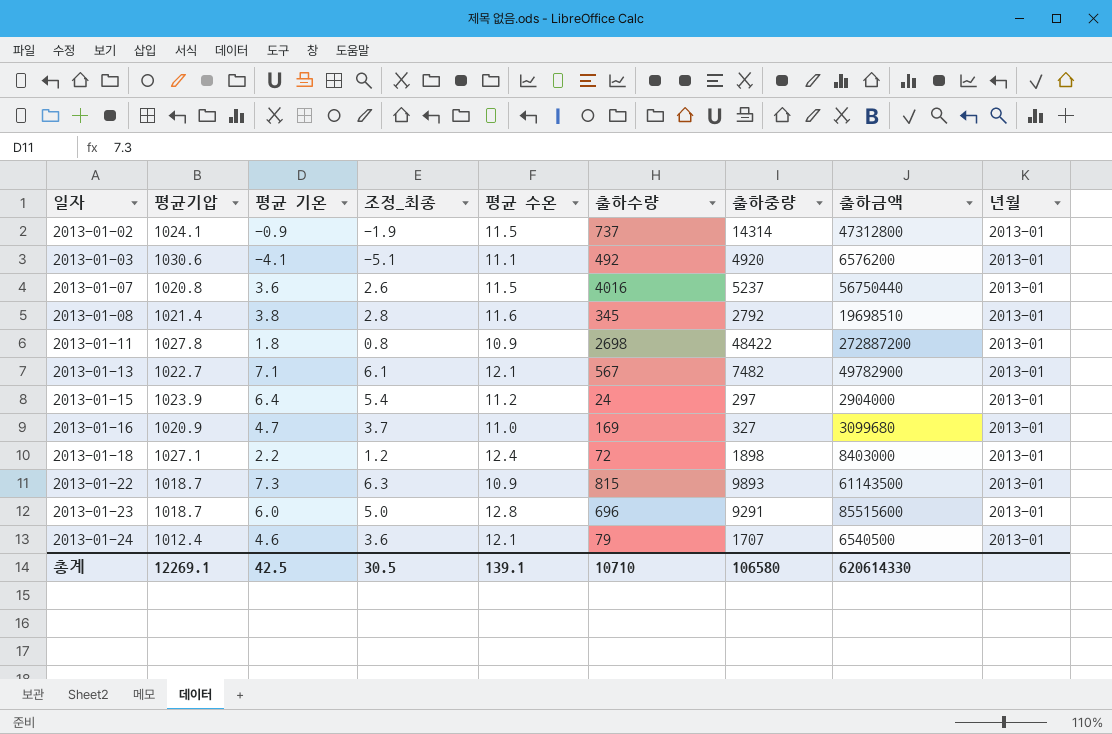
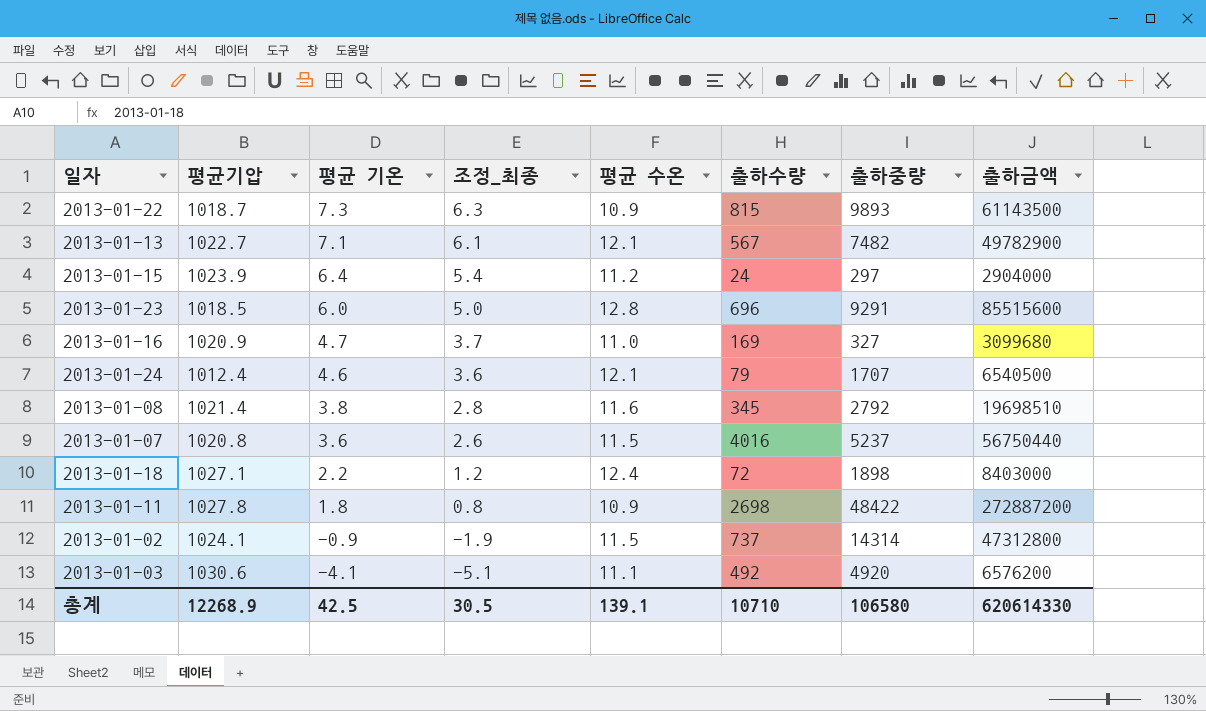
row order: 일자 ascending -> 평균 기온 descending
column 년월 | position: 9 -> none
2013-01-23 | 평균기압: 1018.7 -> 1018.5
총계 | 평균기압: 12269.1 -> 12268.9

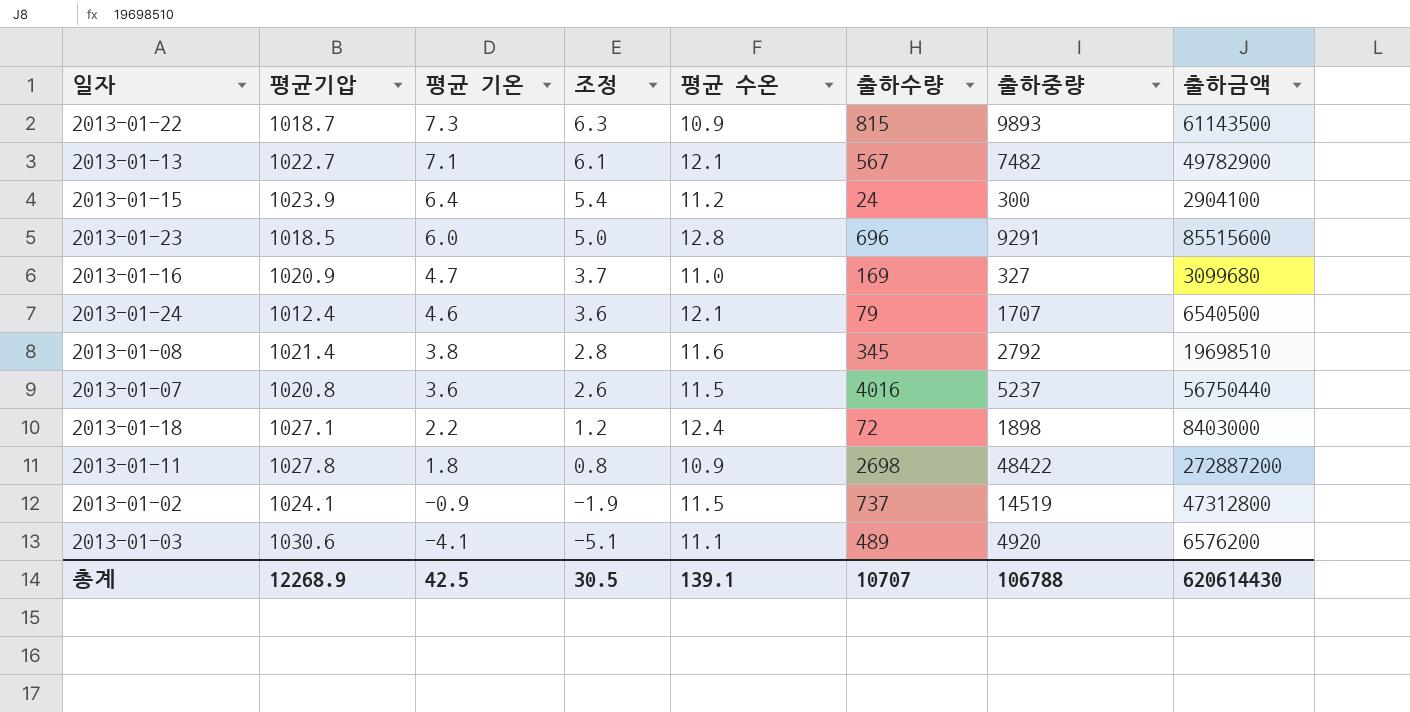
column name: 조정_최종 -> 조정
2013-01-15 | 출하중량: 297 -> 300
2013-01-15 | 출하금액: 2904000 -> 2904100
2013-01-02 | 출하중량: 14314 -> 14519
2013-01-03 | 출하수량: 492 -> 489
총계 | 출하수량: 10710 -> 10707
총계 | 출하중량: 106580 -> 106788
총계 | 출하금액: 620614330 -> 620614430

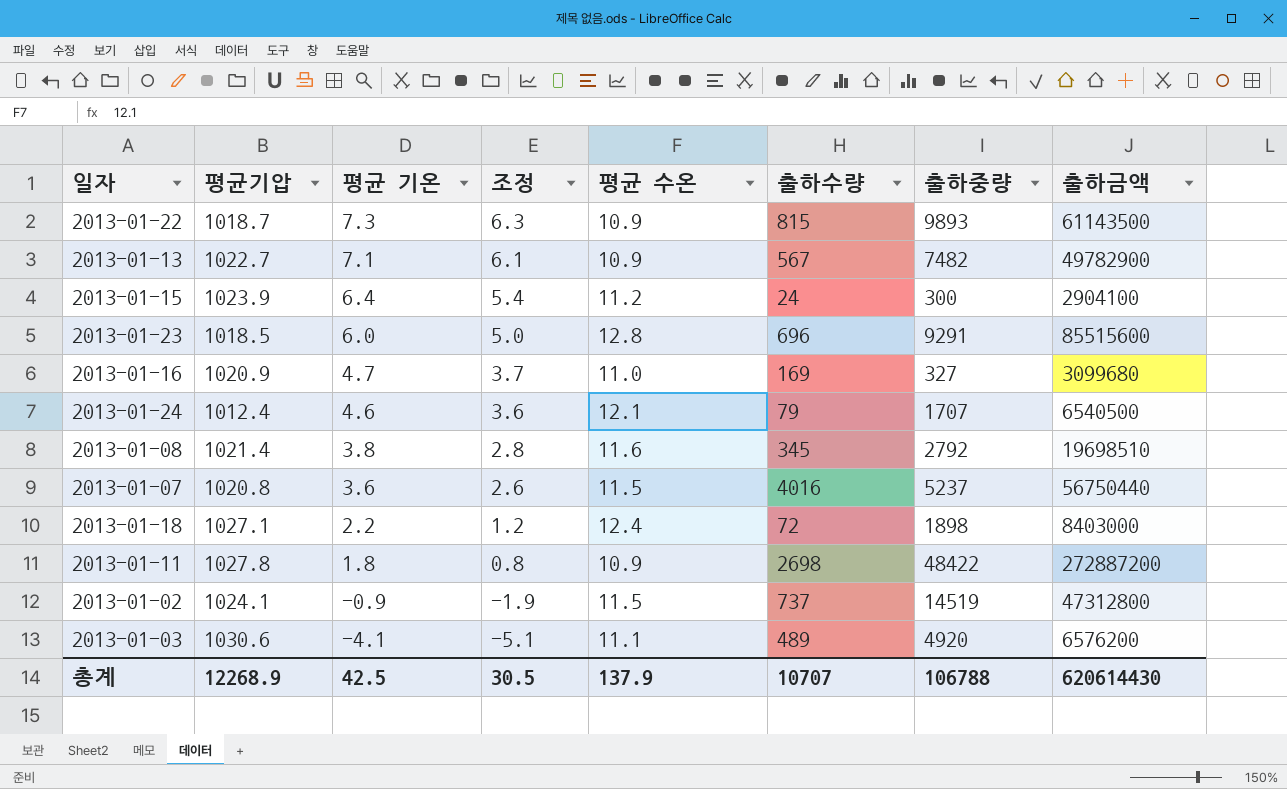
2013-01-13 | 평균 수온: 12.1 -> 10.9
총계 | 평균 수온: 139.1 -> 137.9

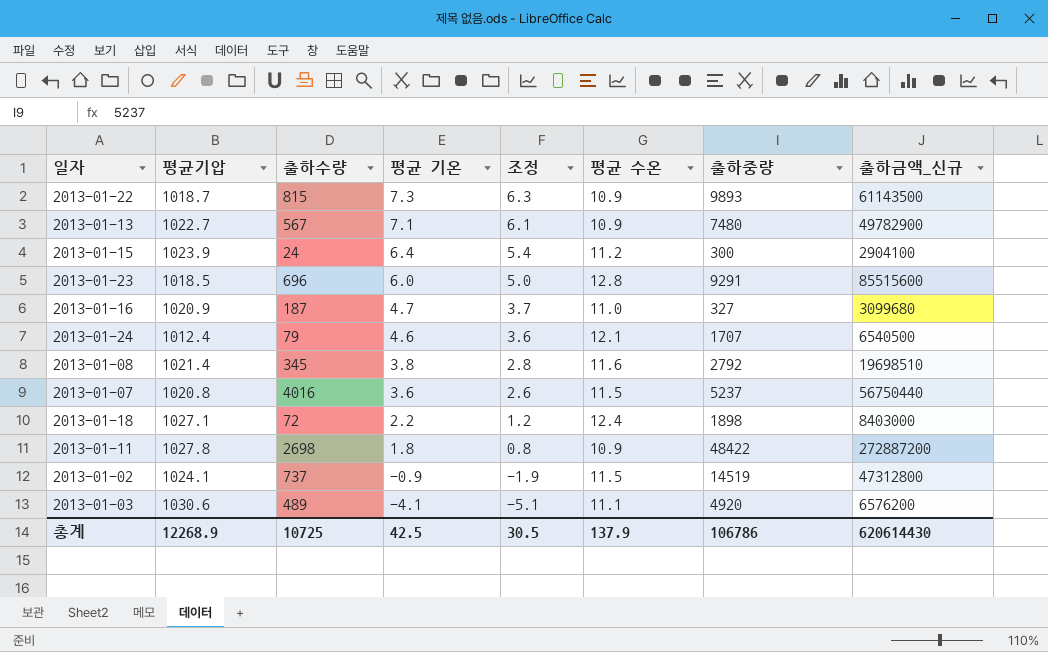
column 출하수량 | position: 6 -> 3
column name: 출하금액 -> 출하금액_신규
2013-01-13 | 출하중량: 7482 -> 7480
2013-01-16 | 출하수량: 169 -> 187
총계 | 출하수량: 10707 -> 10725
총계 | 출하중량: 106788 -> 106786

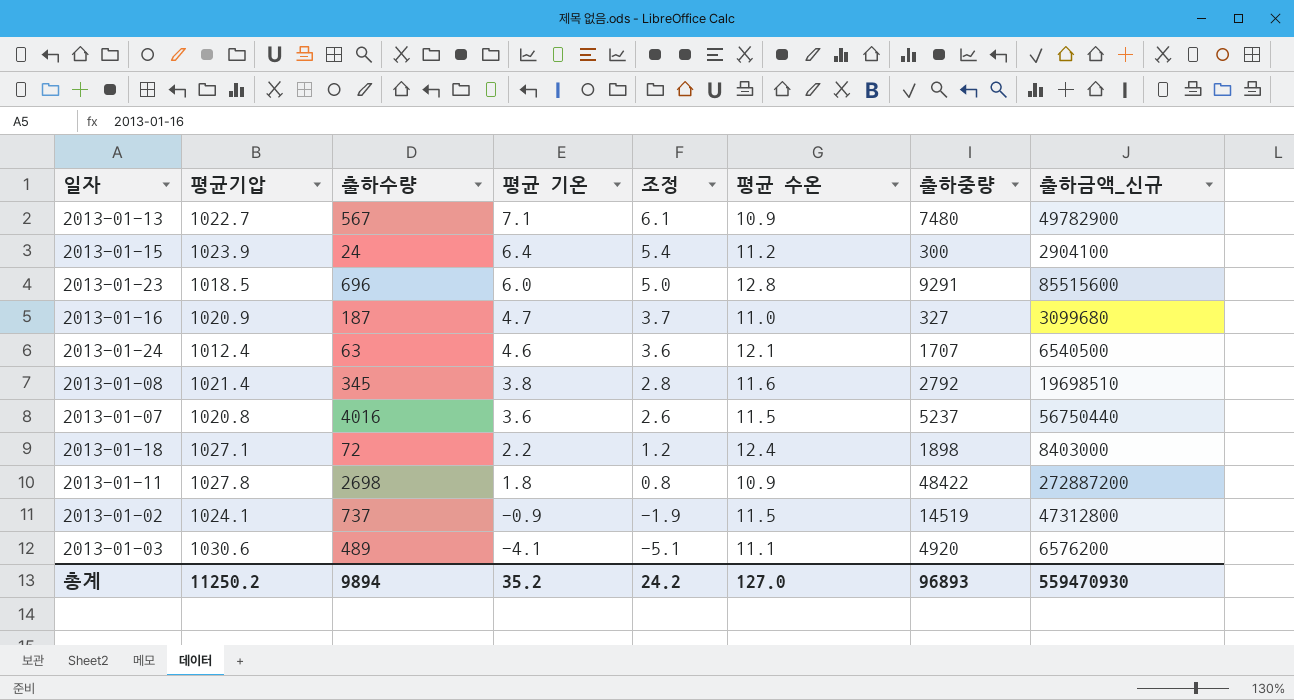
row 2013-01-22: 1018.7 | 815 | 7.3 | 6.3 | 10.9 | 9893 | 61143500 -> none
2013-01-24 | 출하수량: 79 -> 63
총계 | 평균기압: 12268.9 -> 11250.2
총계 | 출하수량: 10725 -> 9894
총계 | 평균 기온: 42.5 -> 35.2
총계 | 조정: 30.5 -> 24.2
총계 | 평균 수온: 137.9 -> 127.0
총계 | 출하중량: 106786 -> 96893
총계 | 출하금액_신규: 620614430 -> 559470930

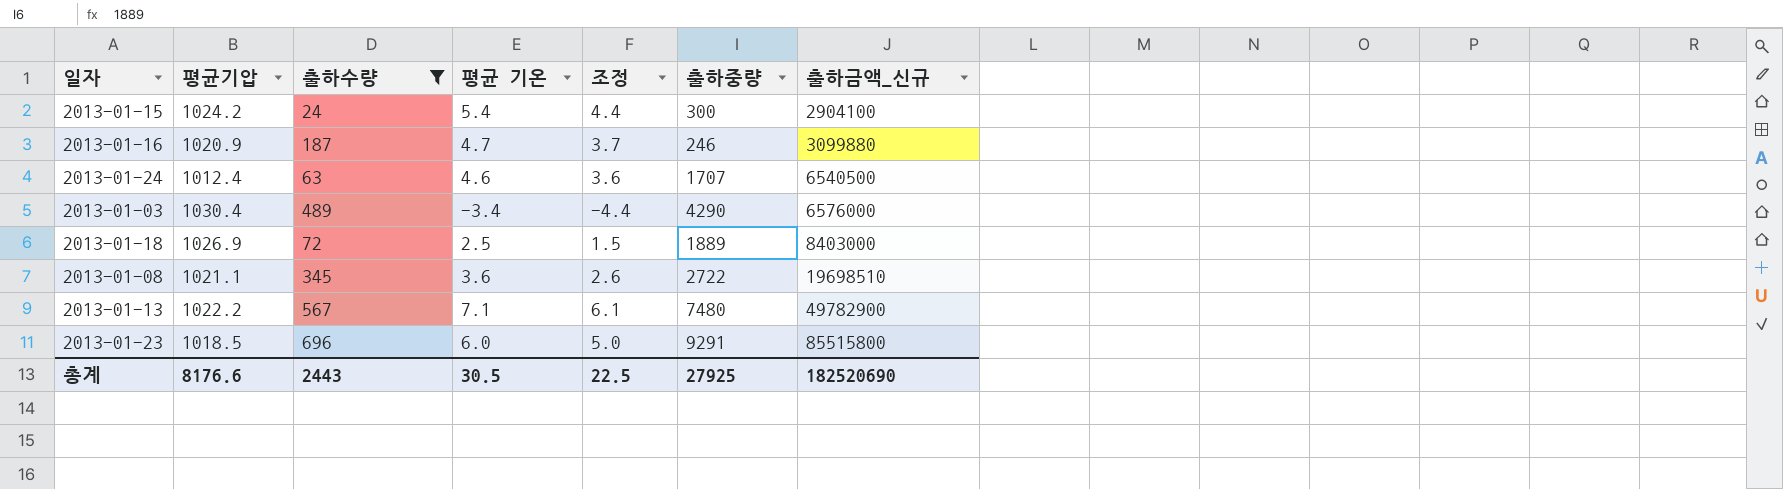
filter: none -> 출하수량 <= 696
row order: 평균 기온 descending -> 출하금액_신규 ascending
column 평균 수온 | position: 6 -> none
2013-01-15 | 평균기압: 1023.9 -> 1024.2
2013-01-15 | 평균 기온: 6.4 -> 5.4
2013-01-15 | 조정: 5.4 -> 4.4
2013-01-16 | 출하중량: 327 -> 246
2013-01-16 | 출하금액_신규: 3099680 -> 3099880
2013-01-03 | 평균기압: 1030.6 -> 1030.4
2013-01-03 | 평균 기온: -4.1 -> -3.4
2013-01-03 | 조정: -5.1 -> -4.4
2013-01-03 | 출하중량: 4920 -> 4290
2013-01-03 | 출하금액_신규: 6576200 -> 6576000
2013-01-18 | 평균기압: 1027.1 -> 1026.9
2013-01-18 | 평균 기온: 2.2 -> 2.5
2013-01-18 | 조정: 1.2 -> 1.5
2013-01-18 | 출하중량: 1898 -> 1889
2013-01-08 | 평균기압: 1021.4 -> 1021.1
2013-01-08 | 평균 기온: 3.8 -> 3.6
2013-01-08 | 조정: 2.8 -> 2.6
2013-01-08 | 출하중량: 2792 -> 2722
2013-01-13 | 평균기압: 1022.7 -> 1022.2
2013-01-23 | 출하금액_신규: 85515600 -> 85515800
총계 | 평균기압: 11250.2 -> 8176.6
총계 | 출하수량: 9894 -> 2443
총계 | 평균 기온: 35.2 -> 30.5
총계 | 조정: 24.2 -> 22.5
총계 | 출하중량: 96893 -> 27925
총계 | 출하금액_신규: 559470930 -> 182520690

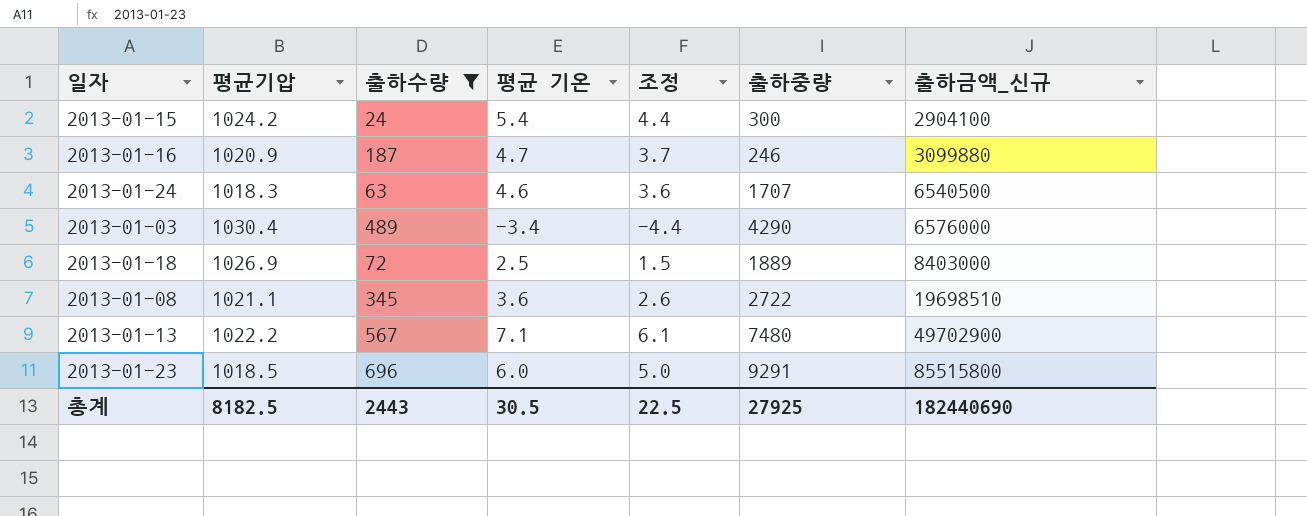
2013-01-24 | 평균기압: 1012.4 -> 1018.3
2013-01-13 | 출하금액_신규: 49782900 -> 49702900
총계 | 평균기압: 8176.6 -> 8182.5
총계 | 출하금액_신규: 182520690 -> 182440690

